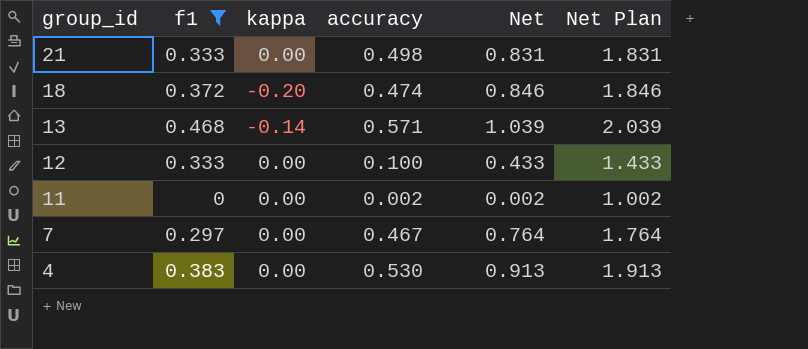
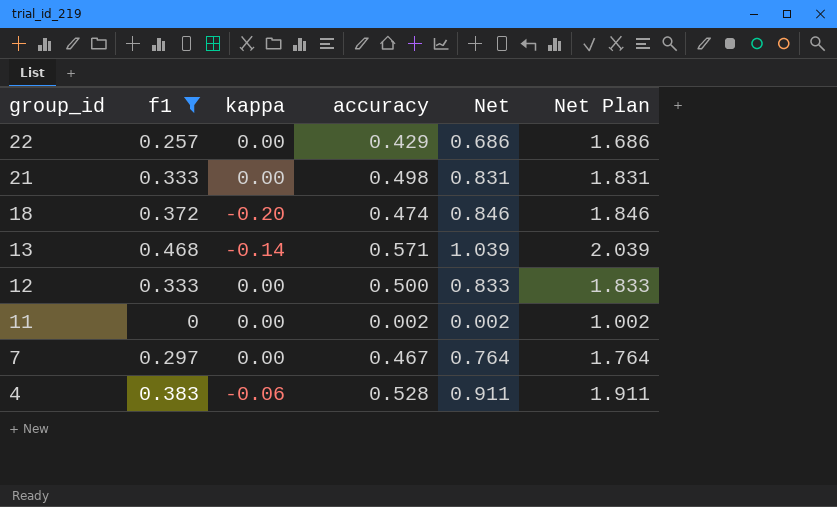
row 22: none -> 0.257 | 0.00 | 0.429 | 0.686 | 1.686
12 | accuracy: 0.100 -> 0.500
12 | Net: 0.433 -> 0.833
12 | Net Plan: 1.433 -> 1.833
4 | kappa: 0.00 -> -0.06
4 | accuracy: 0.530 -> 0.528
4 | Net: 0.913 -> 0.911
4 | Net Plan: 1.913 -> 1.911

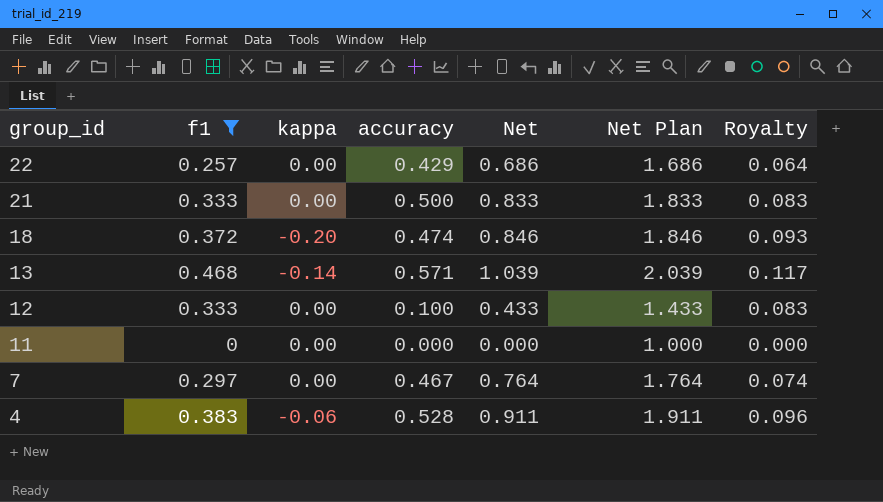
column Royalty | formula: none -> [f1] * 0.25
21 | accuracy: 0.498 -> 0.500
21 | Net: 0.831 -> 0.833
21 | Net Plan: 1.831 -> 1.833
12 | accuracy: 0.500 -> 0.100
12 | Net: 0.833 -> 0.433
12 | Net Plan: 1.833 -> 1.433
11 | accuracy: 0.002 -> 0.000
11 | Net: 0.002 -> 0.000
11 | Net Plan: 1.002 -> 1.000

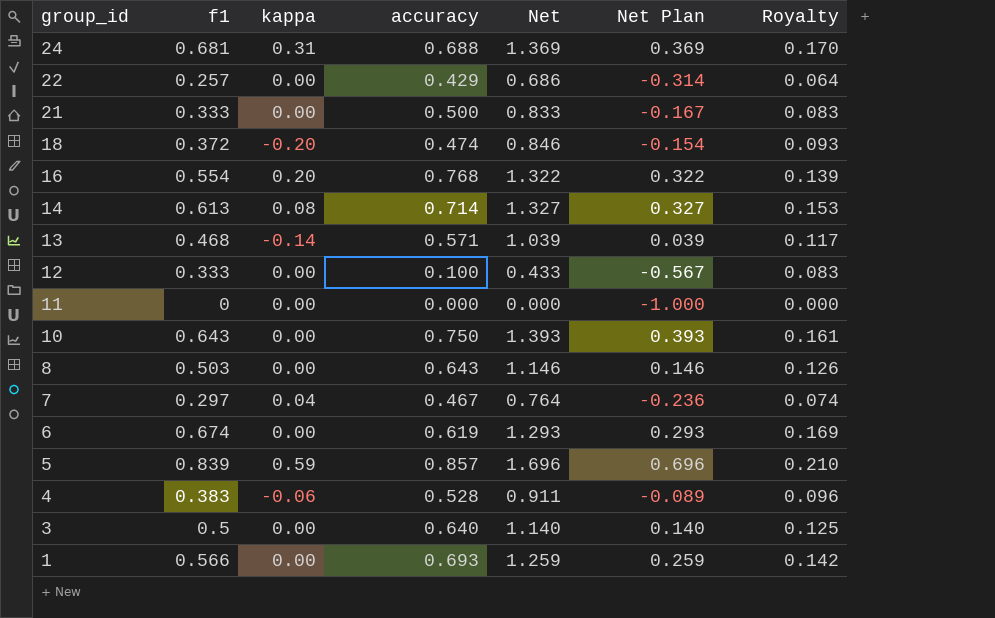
filter: f1 <= 0.468 -> none
column Net Plan | formula: [Net] + 1 -> [Net] - 1
7 | kappa: 0.00 -> 0.04

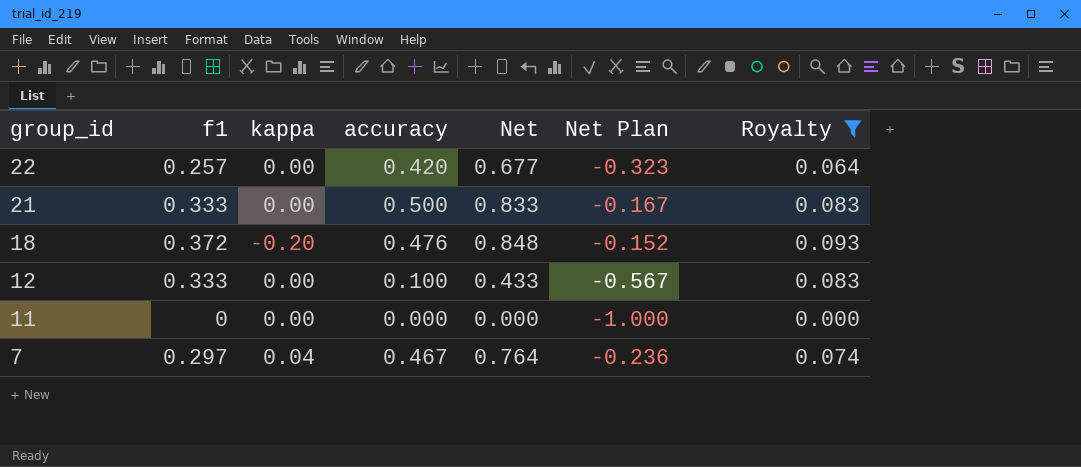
filter: none -> Royalty <= 0.093
22 | accuracy: 0.429 -> 0.420
22 | Net: 0.686 -> 0.677
22 | Net Plan: -0.314 -> -0.323
18 | accuracy: 0.474 -> 0.476
18 | Net: 0.846 -> 0.848
18 | Net Plan: -0.154 -> -0.152

